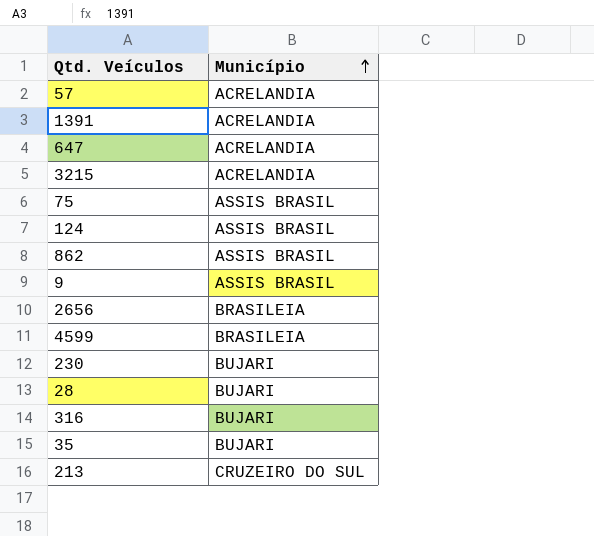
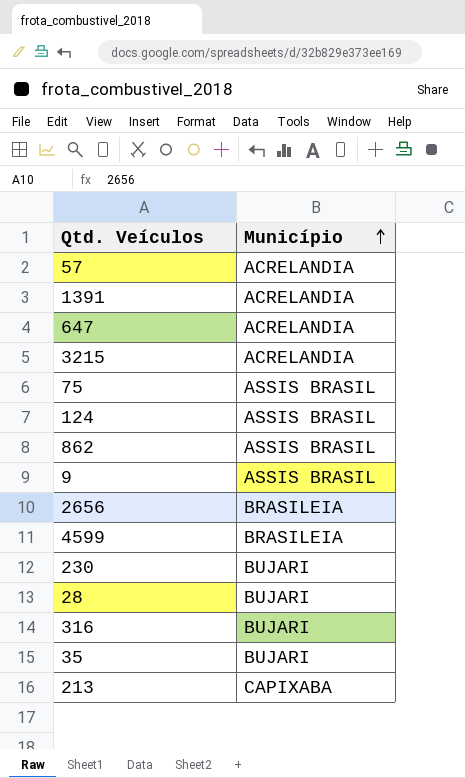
213 | Município: CRUZEIRO DO SUL -> CAPIXABA

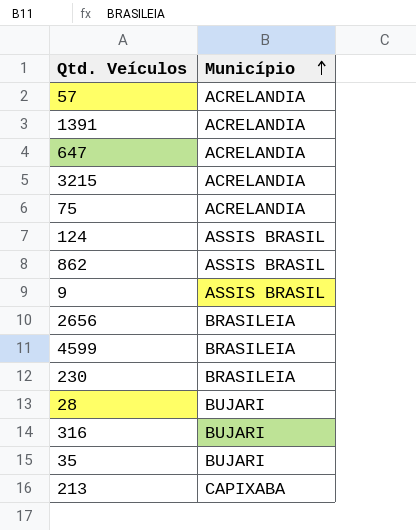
75 | Município: ASSIS BRASIL -> ACRELANDIA
230 | Município: BUJARI -> BRASILEIA

